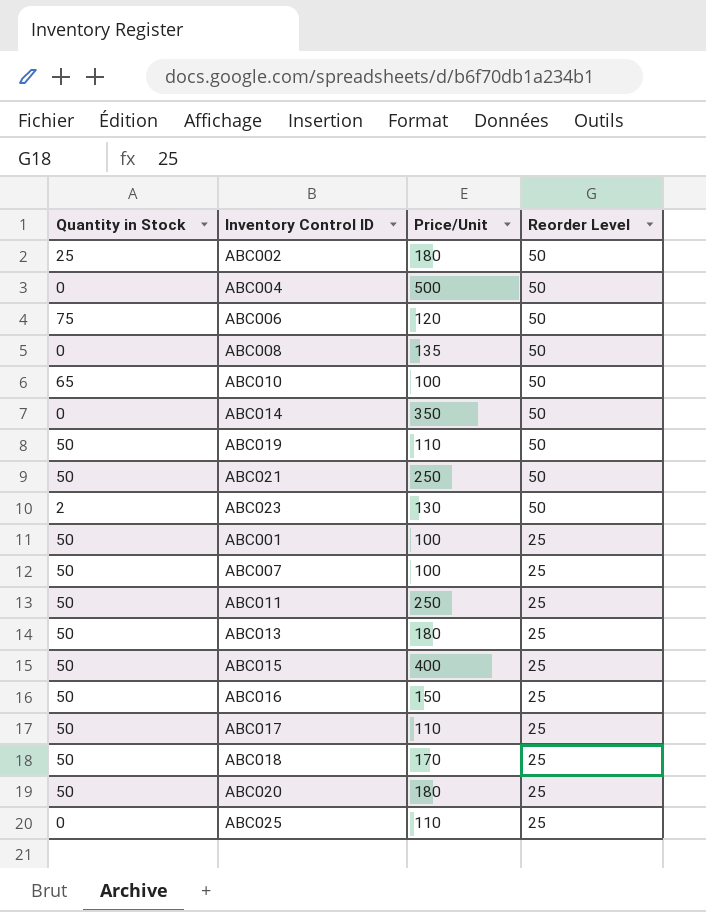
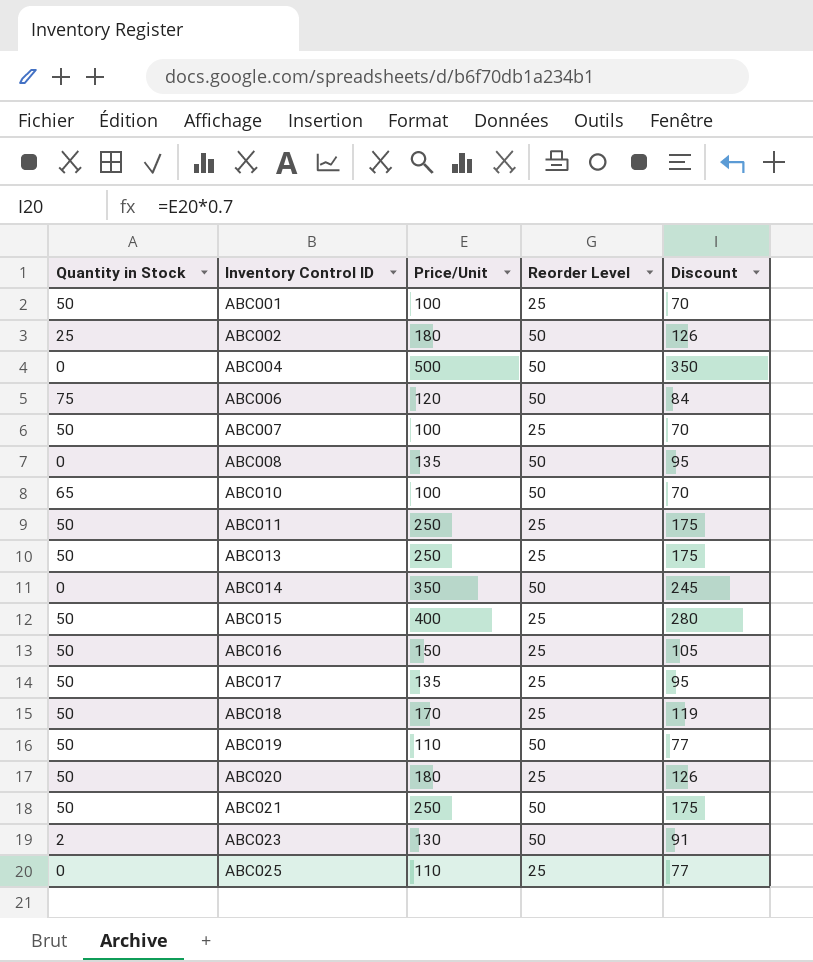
row order: Reorder Level descending -> Inventory Control ID ascending
column Discount | formula: none -> [Price/Unit] * 0.7
ABC013 | Price/Unit: 180 -> 250
ABC017 | Price/Unit: 110 -> 135

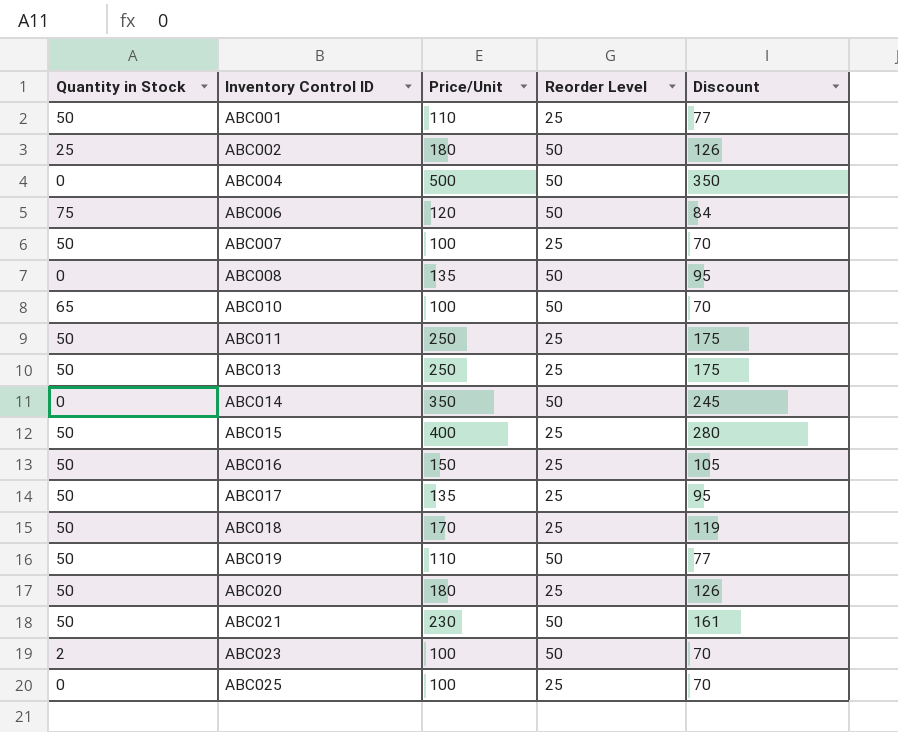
ABC001 | Price/Unit: 100 -> 110
ABC001 | Discount: 70 -> 77
ABC021 | Price/Unit: 250 -> 230
ABC021 | Discount: 175 -> 161
ABC023 | Price/Unit: 130 -> 100
ABC023 | Discount: 91 -> 70
ABC025 | Price/Unit: 110 -> 100
ABC025 | Discount: 77 -> 70

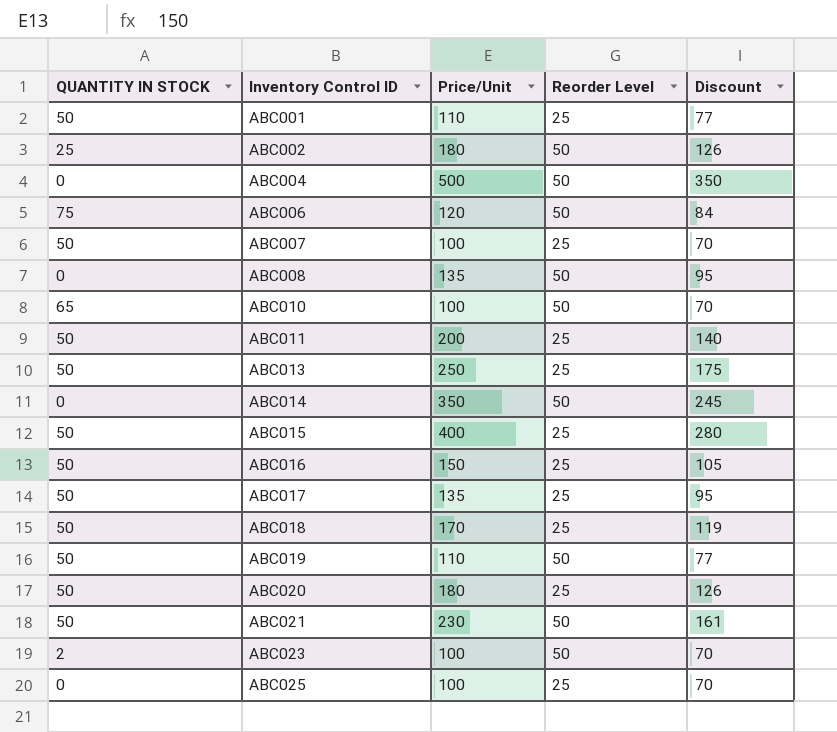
column name: Quantity in Stock -> QUANTITY IN STOCK
ABC011 | Price/Unit: 250 -> 200
ABC011 | Discount: 175 -> 140

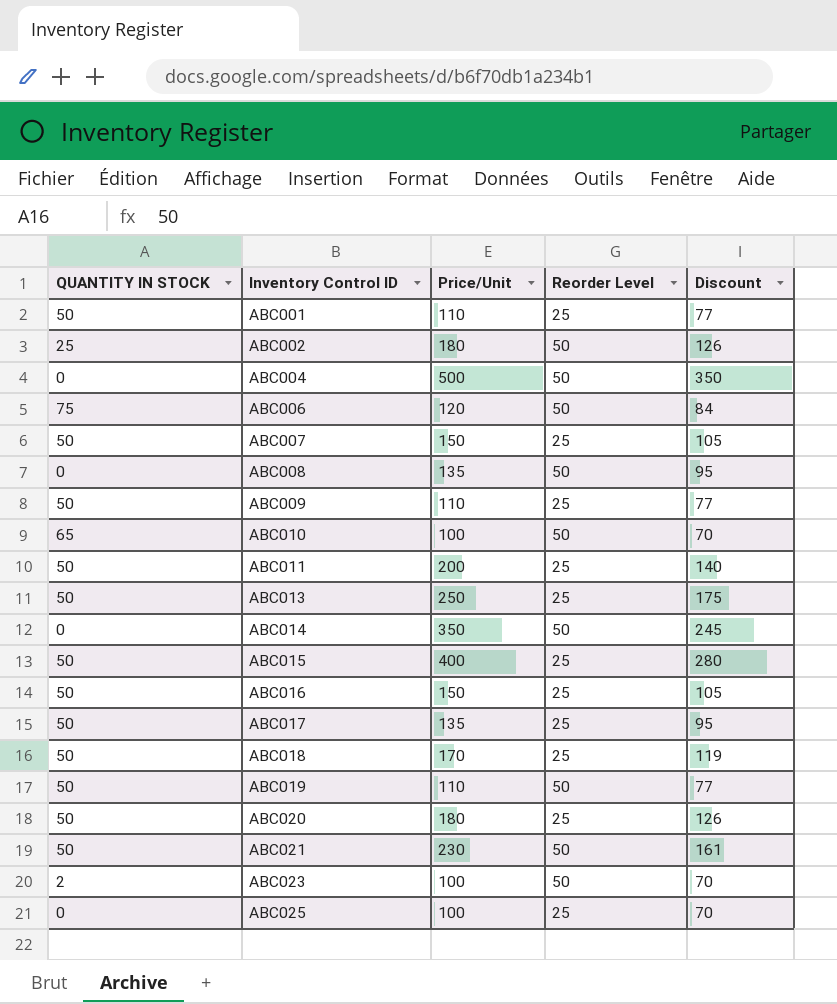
ABC007 | Price/Unit: 100 -> 150
ABC007 | Discount: 70 -> 105
row ABC009: none -> 50 | 110 | 25 | 77

